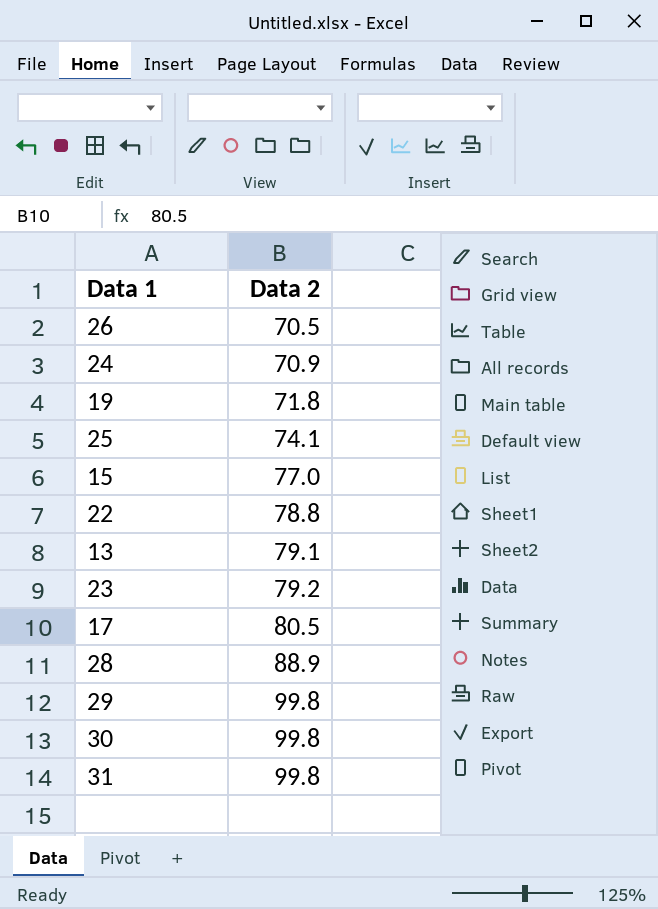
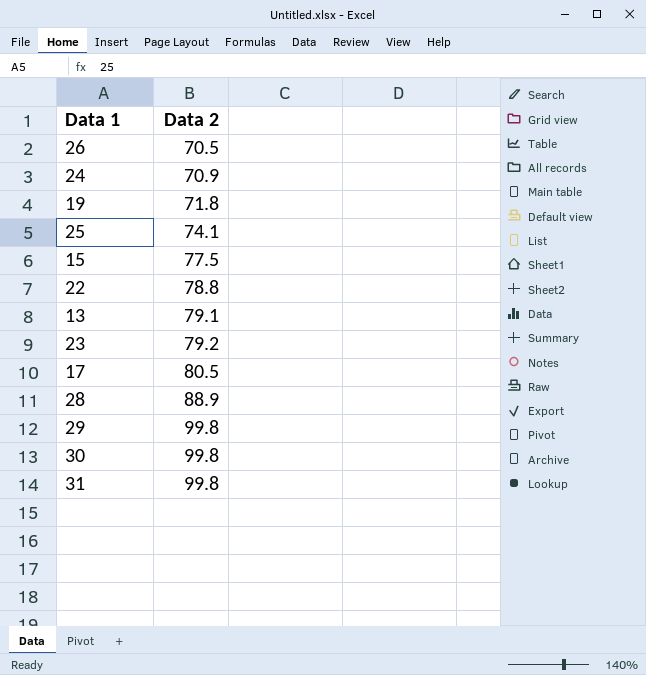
15 | Data 2: 77.0 -> 77.5

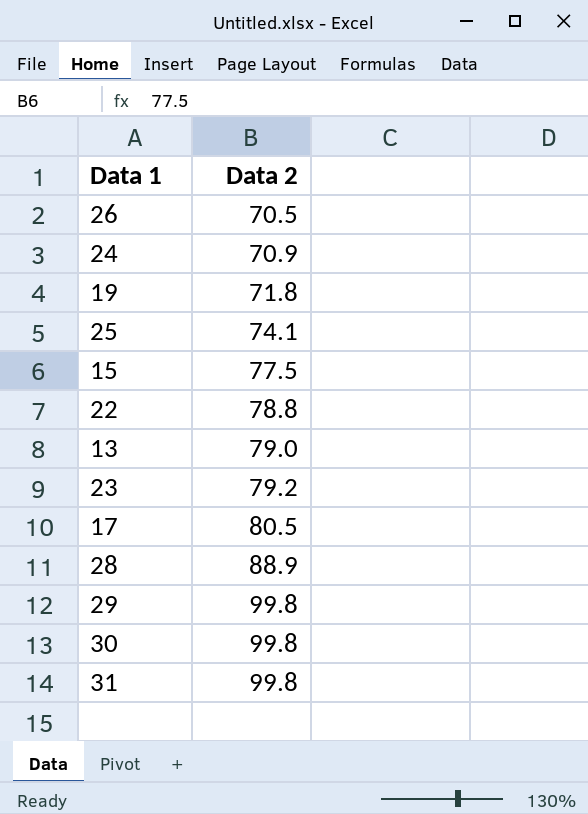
13 | Data 2: 79.1 -> 79.0

